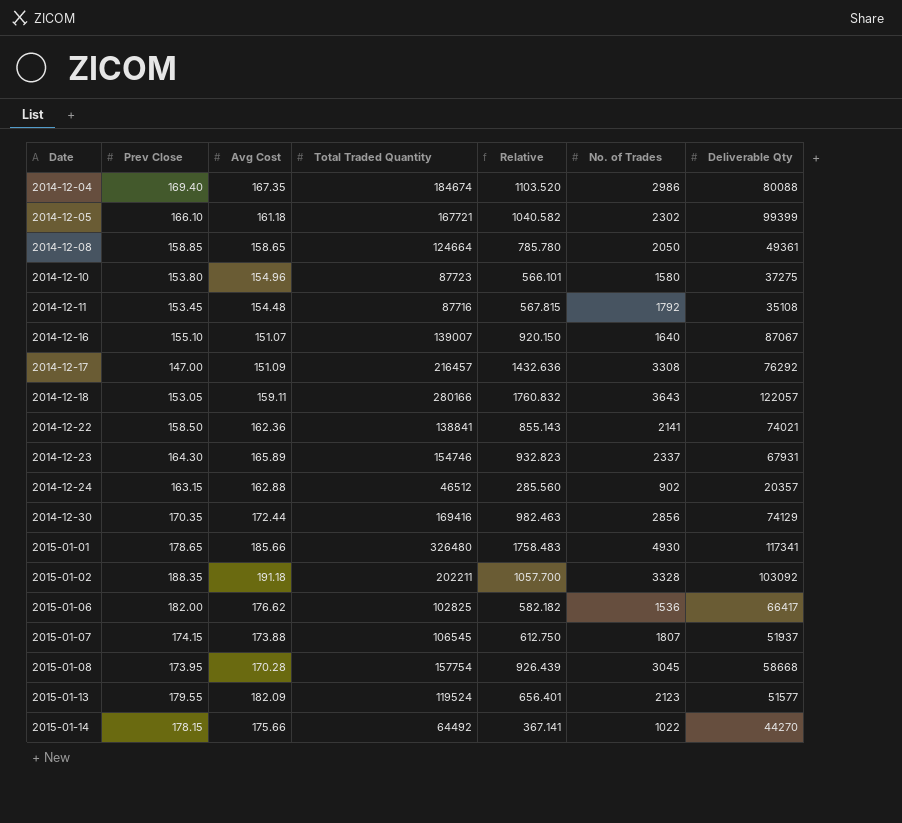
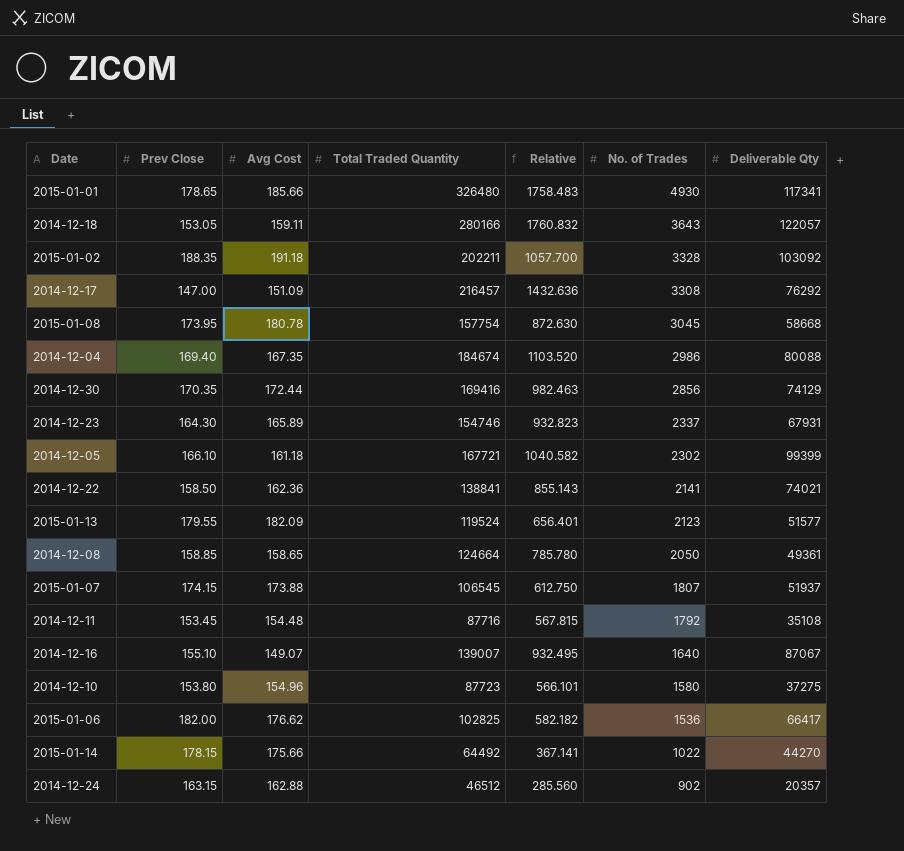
row order: Date ascending -> No. of Trades descending
2015-01-08 | Avg Cost: 170.28 -> 180.78
2015-01-08 | Relative: 926.439 -> 872.630
2014-12-16 | Avg Cost: 151.07 -> 149.07
2014-12-16 | Relative: 920.150 -> 932.495

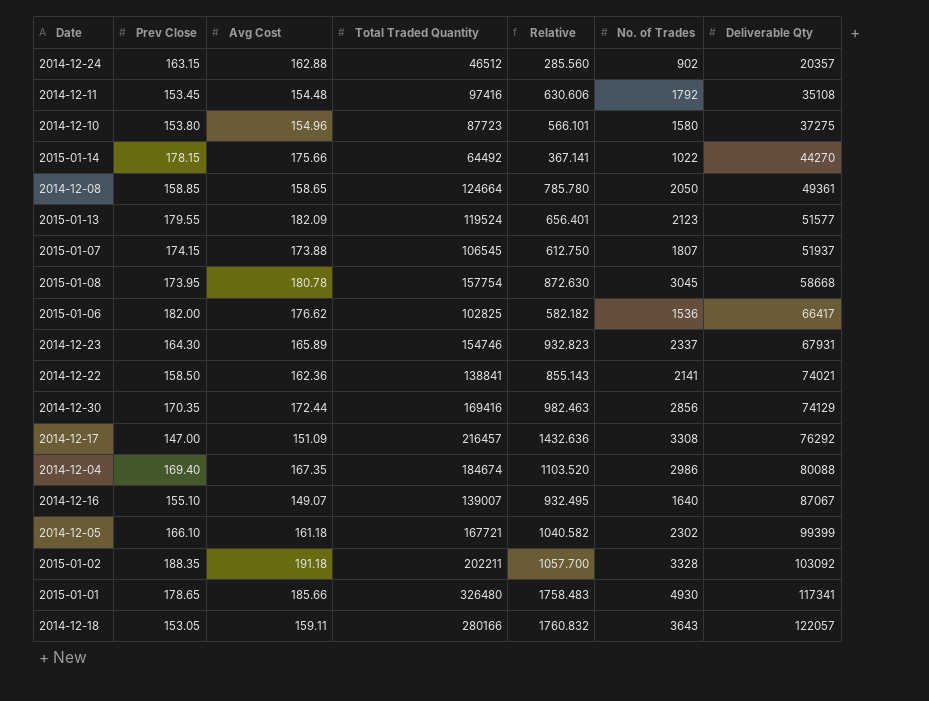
row order: No. of Trades descending -> Deliverable Qty ascending
2014-12-11 | Total Traded Quantity: 87716 -> 97416
2014-12-11 | Relative: 567.815 -> 630.606

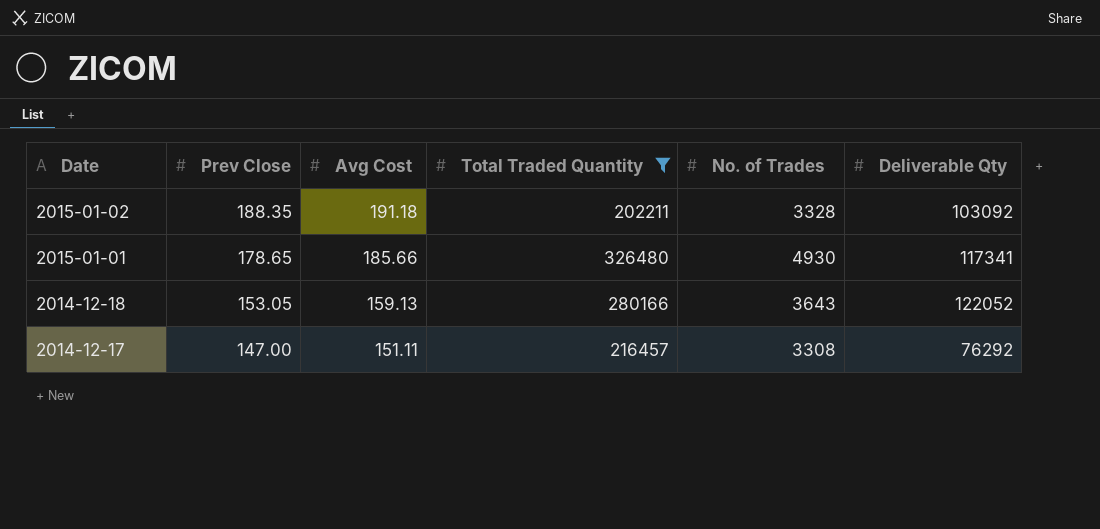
filter: none -> Total Traded Quantity >= 202211
row order: Deliverable Qty ascending -> Date descending
column Relative | formula: [Total Traded Quantity] / [Avg Cost] -> none
2014-12-18 | Avg Cost: 159.11 -> 159.13
2014-12-18 | Deliverable Qty: 122057 -> 122052
2014-12-17 | Avg Cost: 151.09 -> 151.11

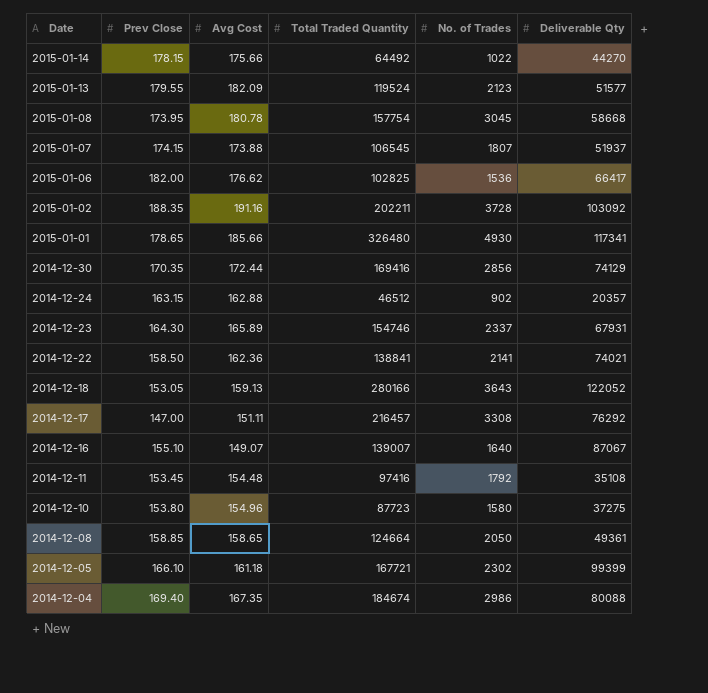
filter: Total Traded Quantity >= 202211 -> none
2015-01-02 | Avg Cost: 191.18 -> 191.16
2015-01-02 | No. of Trades: 3328 -> 3728

